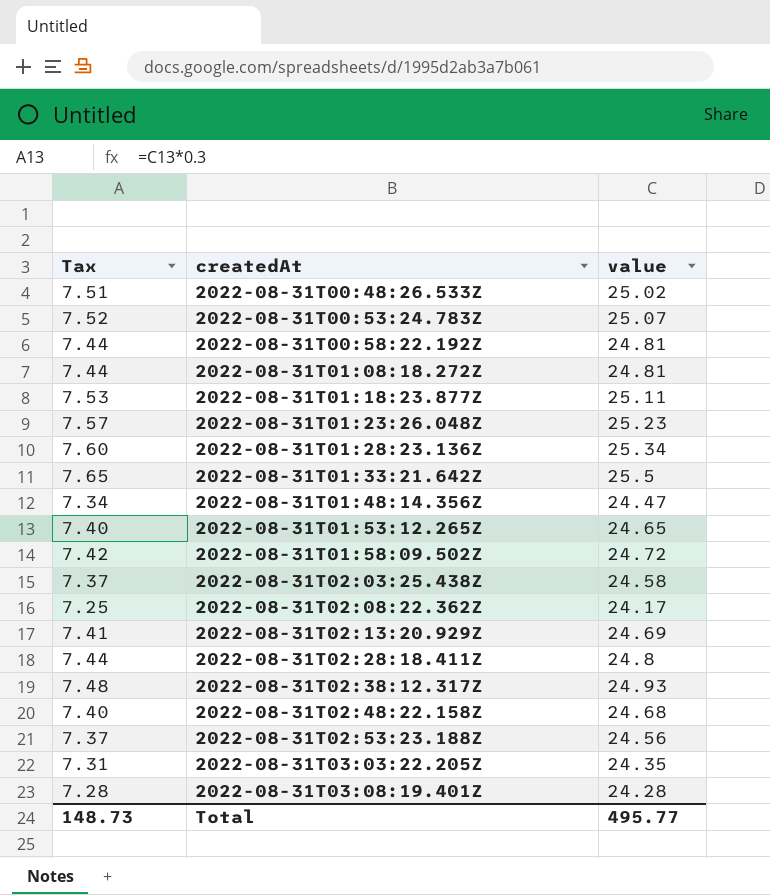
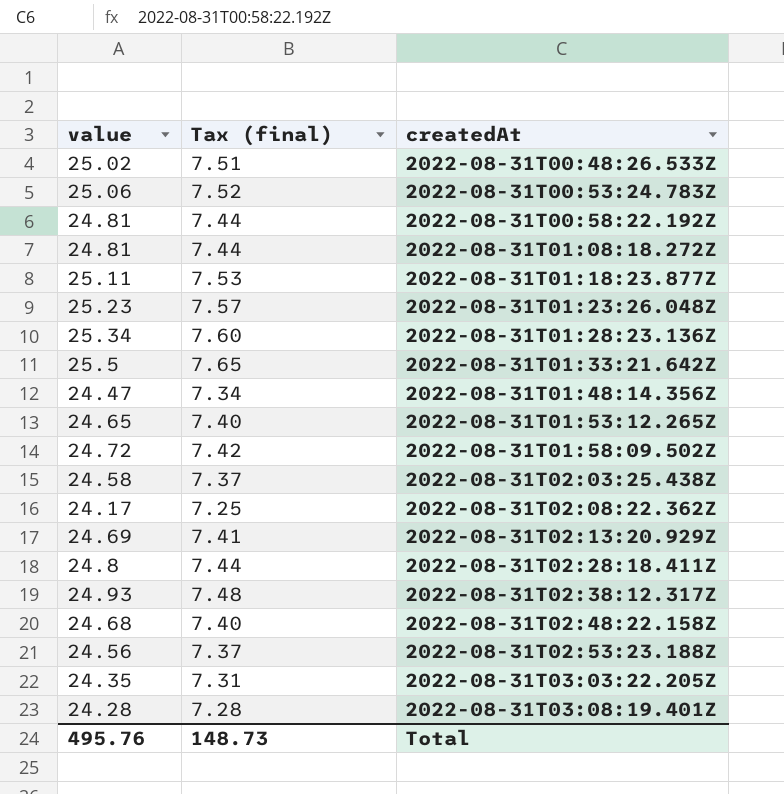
column value | position: 3 -> 1
column name: Tax -> Tax (final)
2022-08-31T00:53:24.783Z | value: 25.07 -> 25.06
Total | value: 495.77 -> 495.76

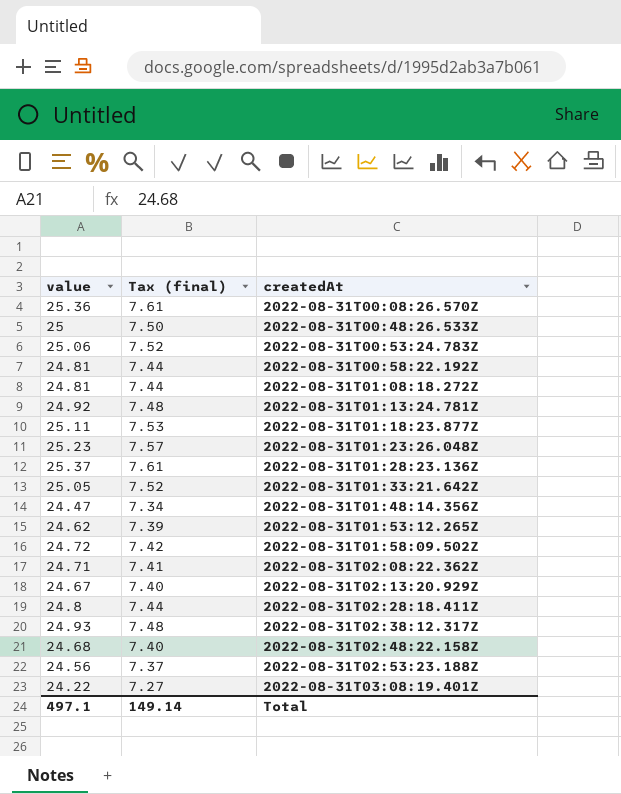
row 2022-08-31T02:03:25.438Z: 24.58 | 7.37 -> none
row 2022-08-31T03:03:22.205Z: 24.35 | 7.31 -> none
row 2022-08-31T00:08:26.570Z: none -> 25.36 | 7.61
2022-08-31T00:48:26.533Z | value: 25.02 -> 25
2022-08-31T00:48:26.533Z | Tax (final): 7.51 -> 7.50
row 2022-08-31T01:13:24.781Z: none -> 24.92 | 7.48
2022-08-31T01:28:23.136Z | value: 25.34 -> 25.37
2022-08-31T01:28:23.136Z | Tax (final): 7.60 -> 7.61
2022-08-31T01:33:21.642Z | value: 25.5 -> 25.05
2022-08-31T01:33:21.642Z | Tax (final): 7.65 -> 7.52
2022-08-31T01:53:12.265Z | value: 24.65 -> 24.62
2022-08-31T01:53:12.265Z | Tax (final): 7.40 -> 7.39
2022-08-31T02:08:22.362Z | value: 24.17 -> 24.71
2022-08-31T02:08:22.362Z | Tax (final): 7.25 -> 7.41
2022-08-31T02:13:20.929Z | value: 24.69 -> 24.67
2022-08-31T02:13:20.929Z | Tax (final): 7.41 -> 7.40
2022-08-31T03:08:19.401Z | value: 24.28 -> 24.22
2022-08-31T03:08:19.401Z | Tax (final): 7.28 -> 7.27
Total | value: 495.76 -> 497.1
Total | Tax (final): 148.73 -> 149.14

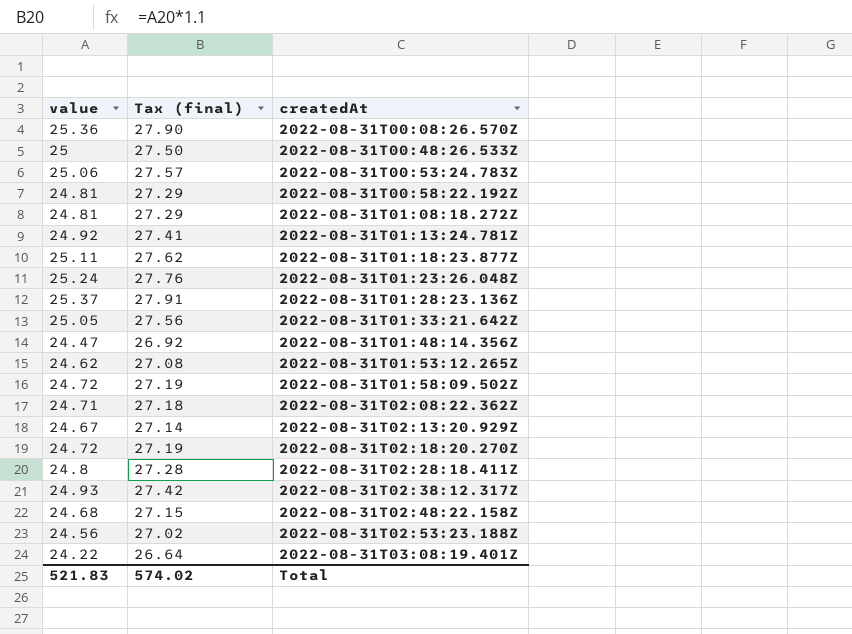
column Tax (final) | formula: [value] * 0.3 -> [value] * 1.1
2022-08-31T01:23:26.048Z | value: 25.23 -> 25.24
row 2022-08-31T02:18:20.270Z: none -> 24.72 | 27.19
Total | value: 497.1 -> 521.83
Total | Tax (final): 149.14 -> 574.02

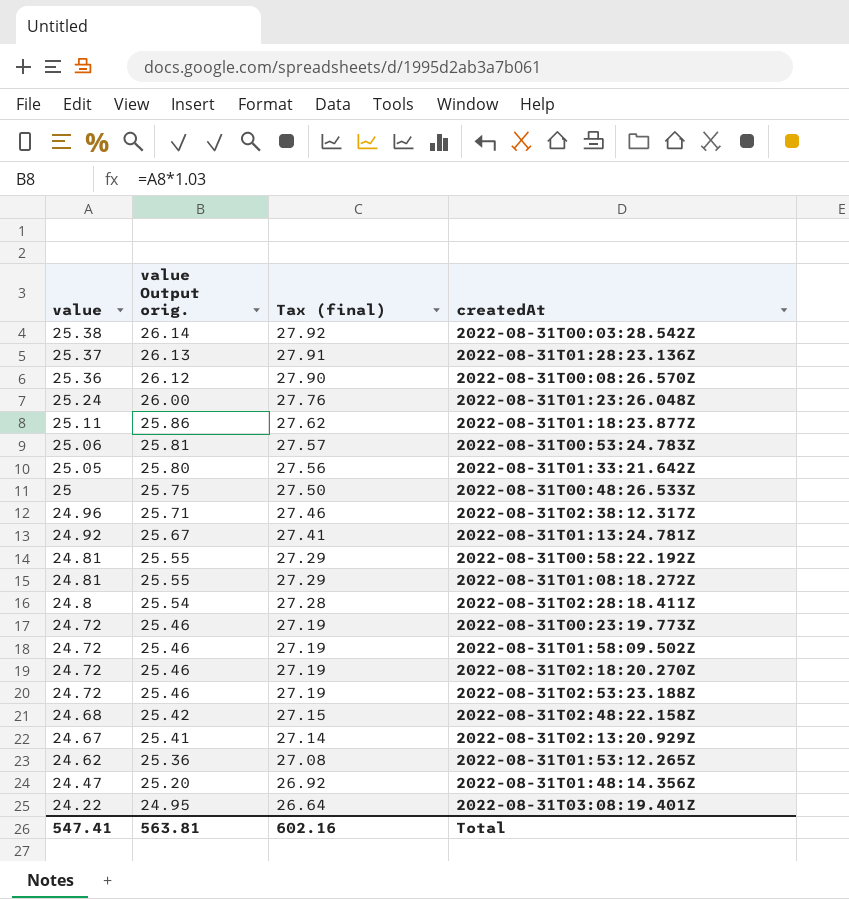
row order: createdAt ascending -> value descending
column value Output orig. | formula: none -> [value] * 1.03
row 2022-08-31T02:08:22.362Z: 24.71 | 27.18 -> none
row 2022-08-31T00:03:28.542Z: none -> 25.38 | 26.14 | 27.92
2022-08-31T02:38:12.317Z | value: 24.93 -> 24.96
2022-08-31T02:38:12.317Z | Tax (final): 27.42 -> 27.46
row 2022-08-31T00:23:19.773Z: none -> 24.72 | 25.46 | 27.19
2022-08-31T02:53:23.188Z | value: 24.56 -> 24.72
2022-08-31T02:53:23.188Z | Tax (final): 27.02 -> 27.19
Total | value: 521.83 -> 547.41
Total | Tax (final): 574.02 -> 602.16

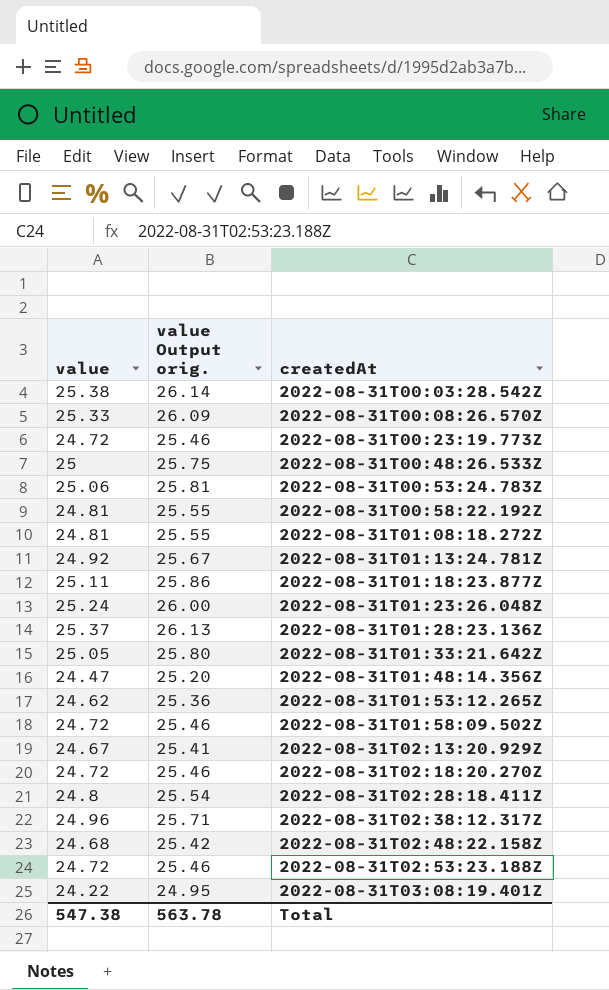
row order: value descending -> createdAt ascending
column Tax (final) | formula: [value] * 1.1 -> none
2022-08-31T00:08:26.570Z | value: 25.36 -> 25.33
2022-08-31T00:08:26.570Z | value Output orig.: 26.12 -> 26.09
Total | value: 547.41 -> 547.38
Total | value Output orig.: 563.81 -> 563.78

